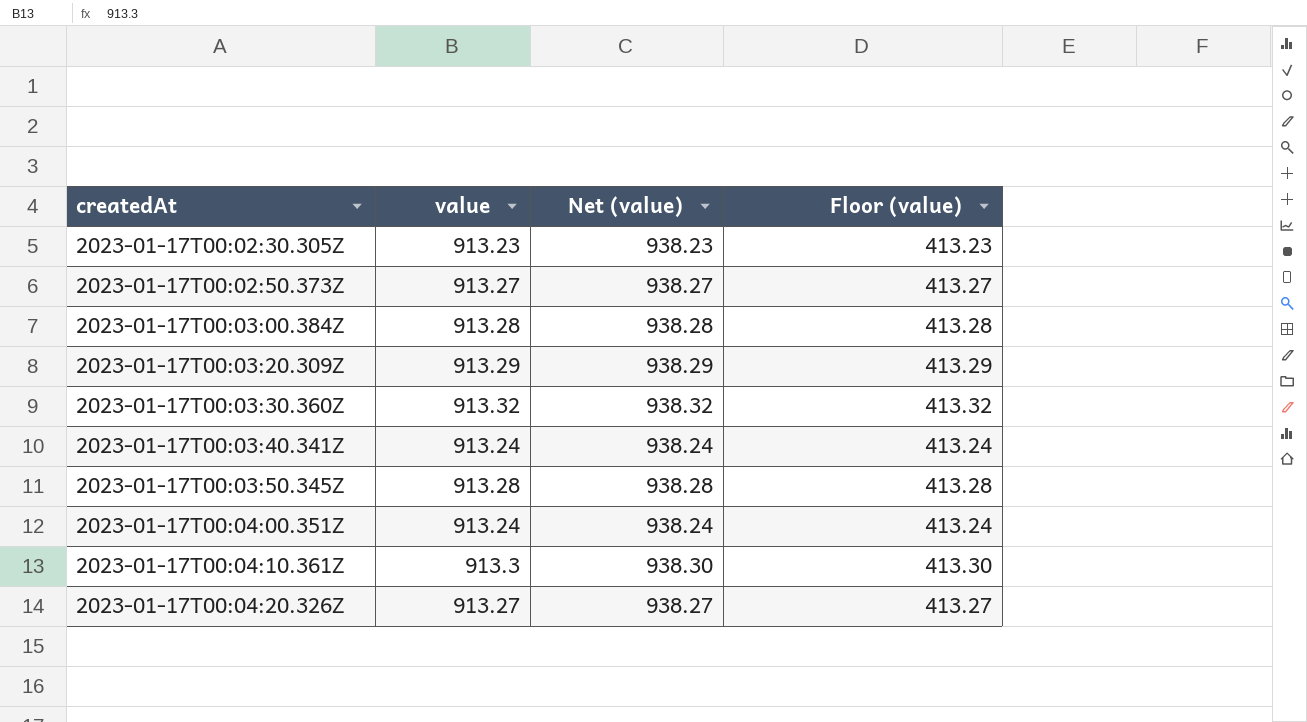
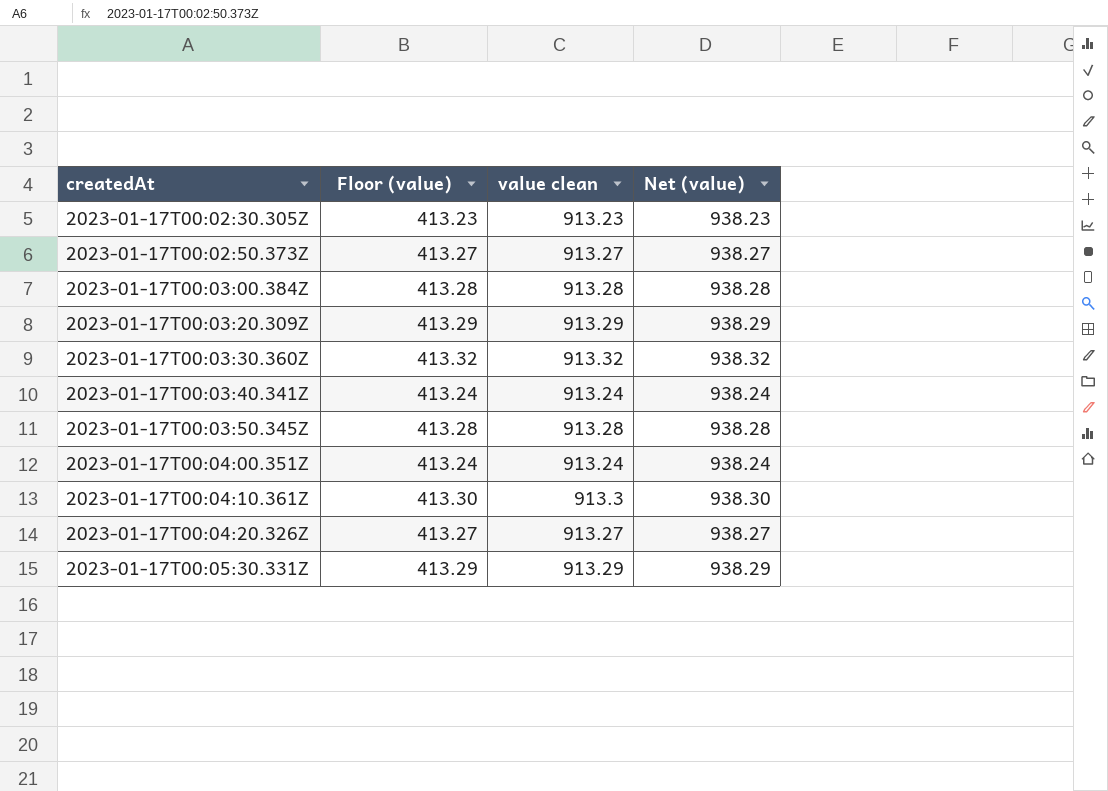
column Floor (value) | position: 4 -> 2
column name: value -> value clean
row 2023-01-17T00:05:30.331Z: none -> 413.29 | 913.29 | 938.29

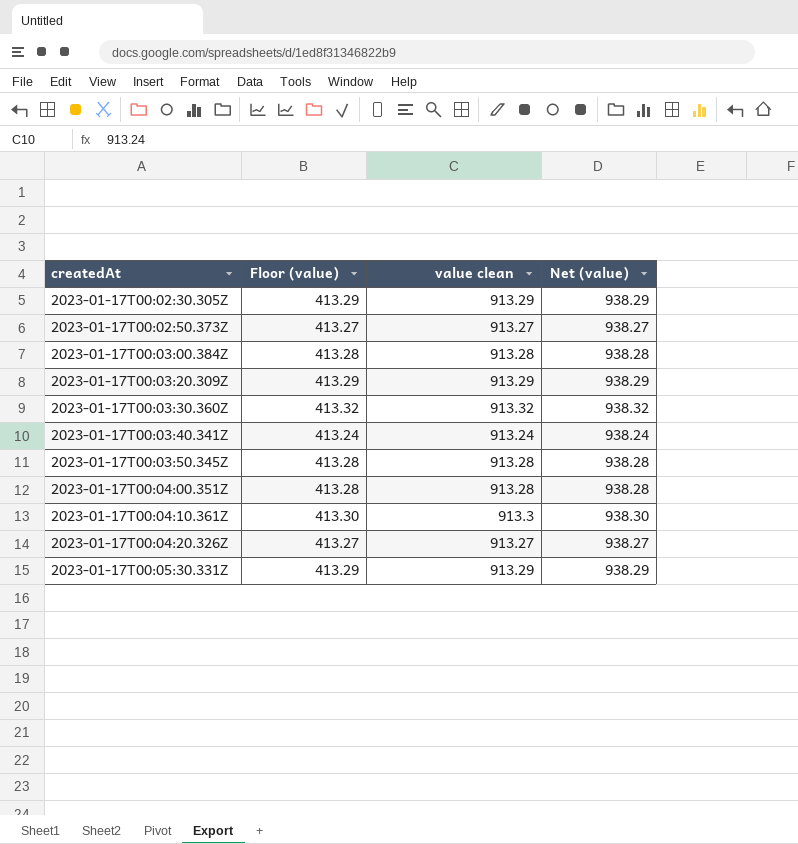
2023-01-17T00:02:30.305Z | Floor (value): 413.23 -> 413.29
2023-01-17T00:02:30.305Z | value clean: 913.23 -> 913.29
2023-01-17T00:02:30.305Z | Net (value): 938.23 -> 938.29
2023-01-17T00:04:00.351Z | Floor (value): 413.24 -> 413.28
2023-01-17T00:04:00.351Z | value clean: 913.24 -> 913.28
2023-01-17T00:04:00.351Z | Net (value): 938.24 -> 938.28

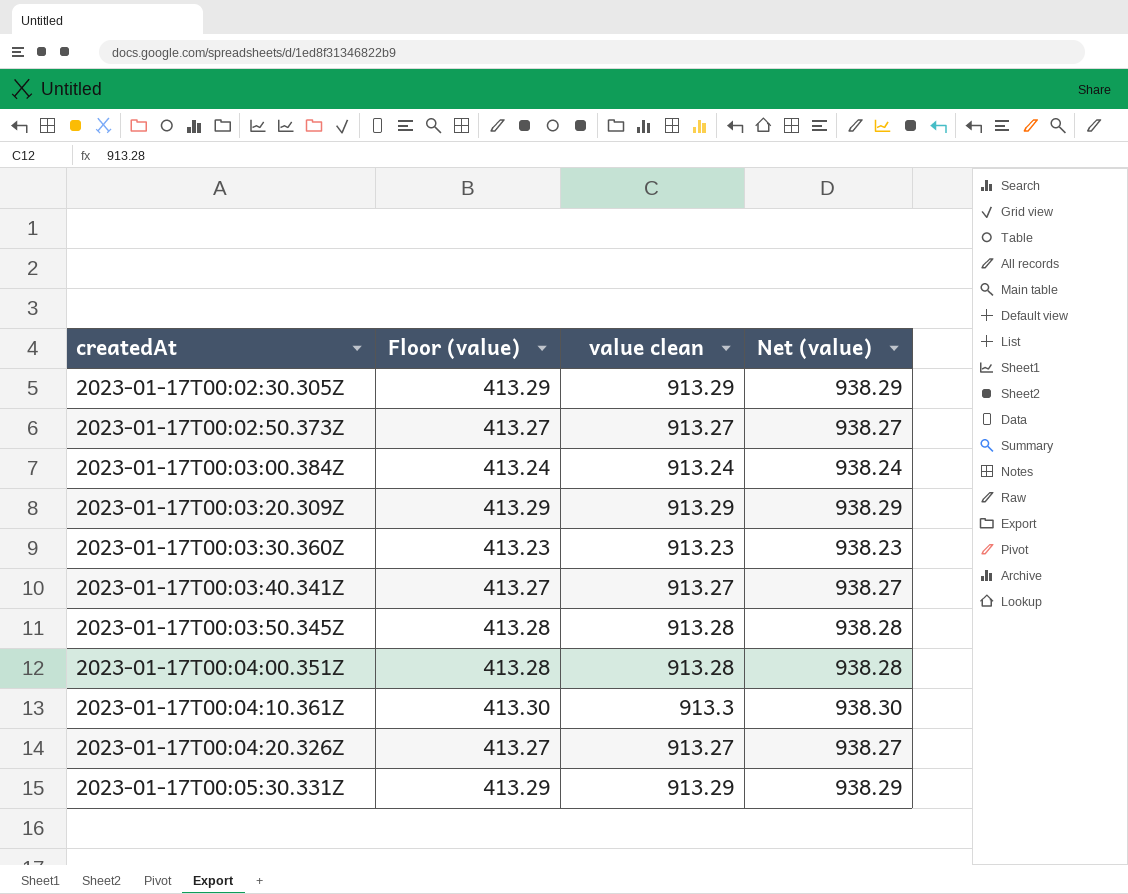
2023-01-17T00:03:00.384Z | Floor (value): 413.28 -> 413.24
2023-01-17T00:03:00.384Z | value clean: 913.28 -> 913.24
2023-01-17T00:03:00.384Z | Net (value): 938.28 -> 938.24
2023-01-17T00:03:30.360Z | Floor (value): 413.32 -> 413.23
2023-01-17T00:03:30.360Z | value clean: 913.32 -> 913.23
2023-01-17T00:03:30.360Z | Net (value): 938.32 -> 938.23
2023-01-17T00:03:40.341Z | Floor (value): 413.24 -> 413.27
2023-01-17T00:03:40.341Z | value clean: 913.24 -> 913.27
2023-01-17T00:03:40.341Z | Net (value): 938.24 -> 938.27

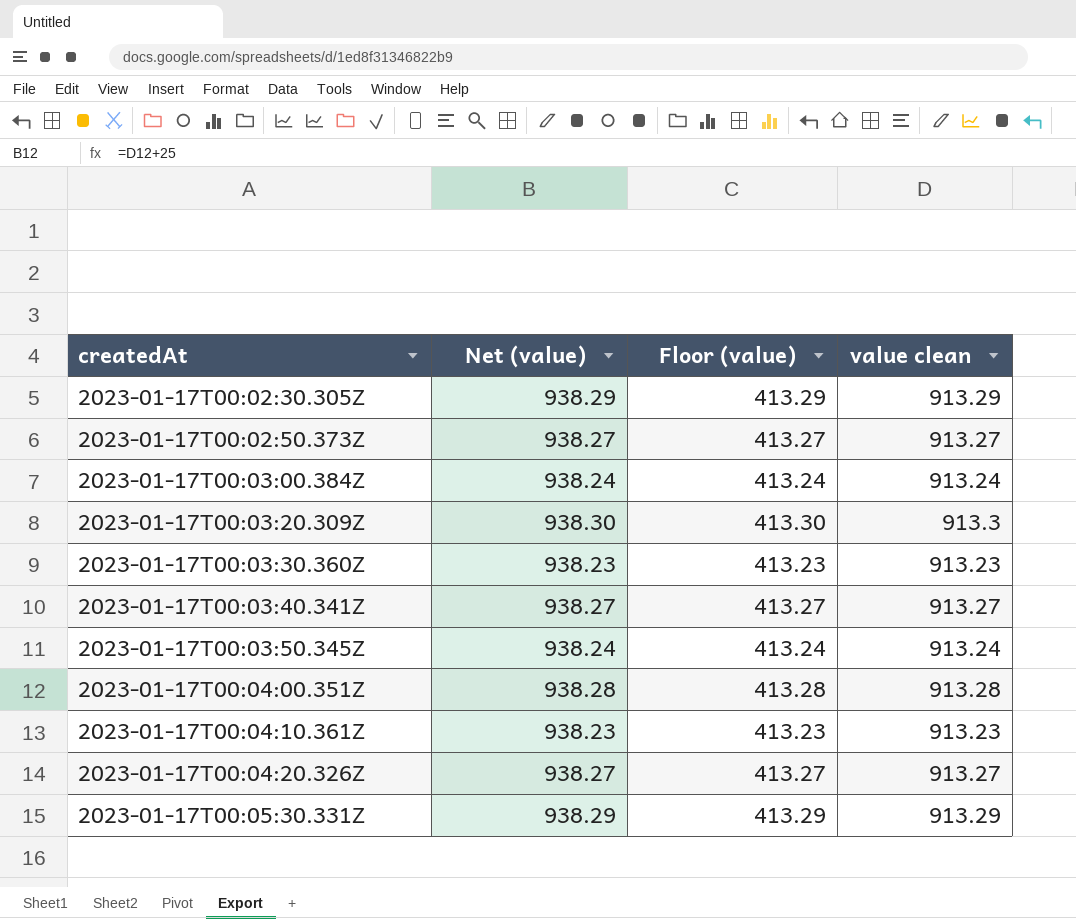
column Net (value) | position: 4 -> 2
2023-01-17T00:03:20.309Z | Net (value): 938.29 -> 938.30
2023-01-17T00:03:20.309Z | Floor (value): 413.29 -> 413.30
2023-01-17T00:03:20.309Z | value clean: 913.29 -> 913.3
2023-01-17T00:03:50.345Z | Net (value): 938.28 -> 938.24
2023-01-17T00:03:50.345Z | Floor (value): 413.28 -> 413.24
2023-01-17T00:03:50.345Z | value clean: 913.28 -> 913.24
2023-01-17T00:04:10.361Z | Net (value): 938.30 -> 938.23
2023-01-17T00:04:10.361Z | Floor (value): 413.30 -> 413.23
2023-01-17T00:04:10.361Z | value clean: 913.3 -> 913.23

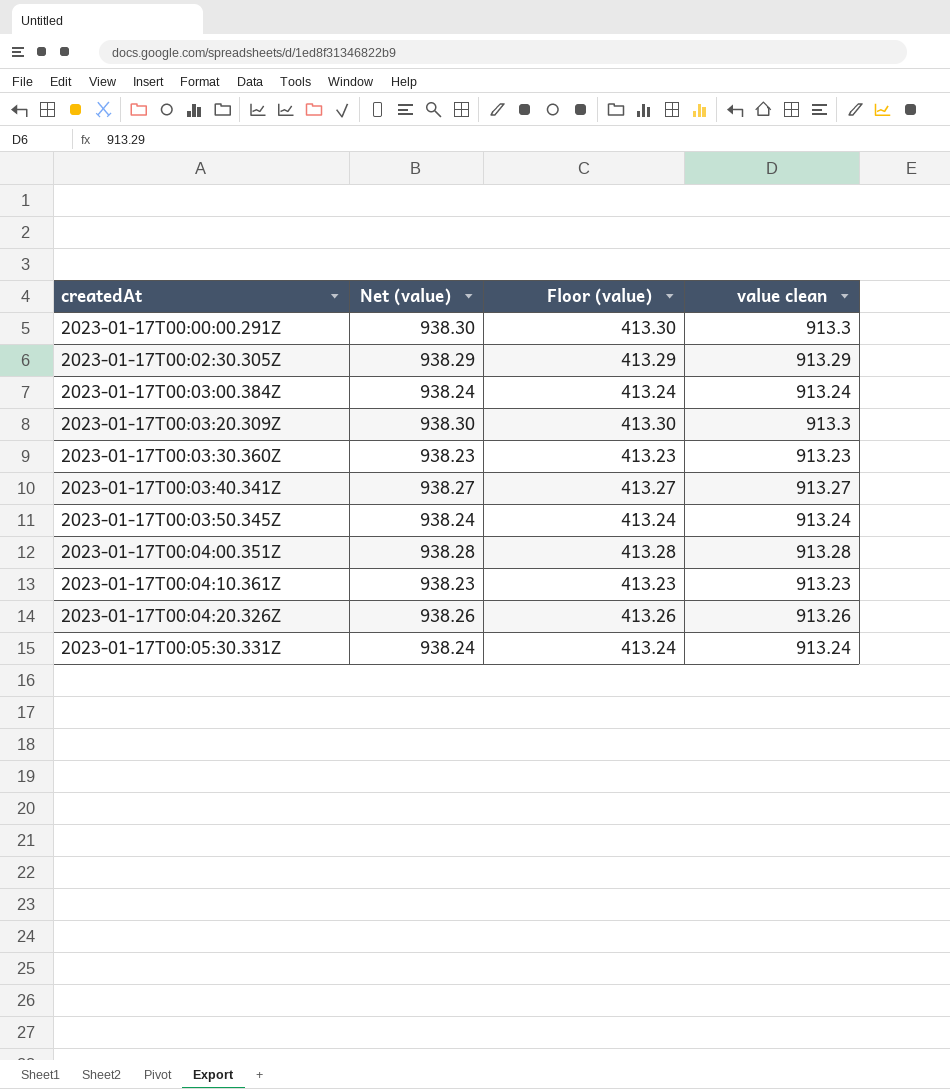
row 2023-01-17T00:02:50.373Z: 938.27 | 413.27 | 913.27 -> none
row 2023-01-17T00:00:00.291Z: none -> 938.30 | 413.30 | 913.3
2023-01-17T00:04:20.326Z | Net (value): 938.27 -> 938.26
2023-01-17T00:04:20.326Z | Floor (value): 413.27 -> 413.26
2023-01-17T00:04:20.326Z | value clean: 913.27 -> 913.26
2023-01-17T00:05:30.331Z | Net (value): 938.29 -> 938.24
2023-01-17T00:05:30.331Z | Floor (value): 413.29 -> 413.24
2023-01-17T00:05:30.331Z | value clean: 913.29 -> 913.24

